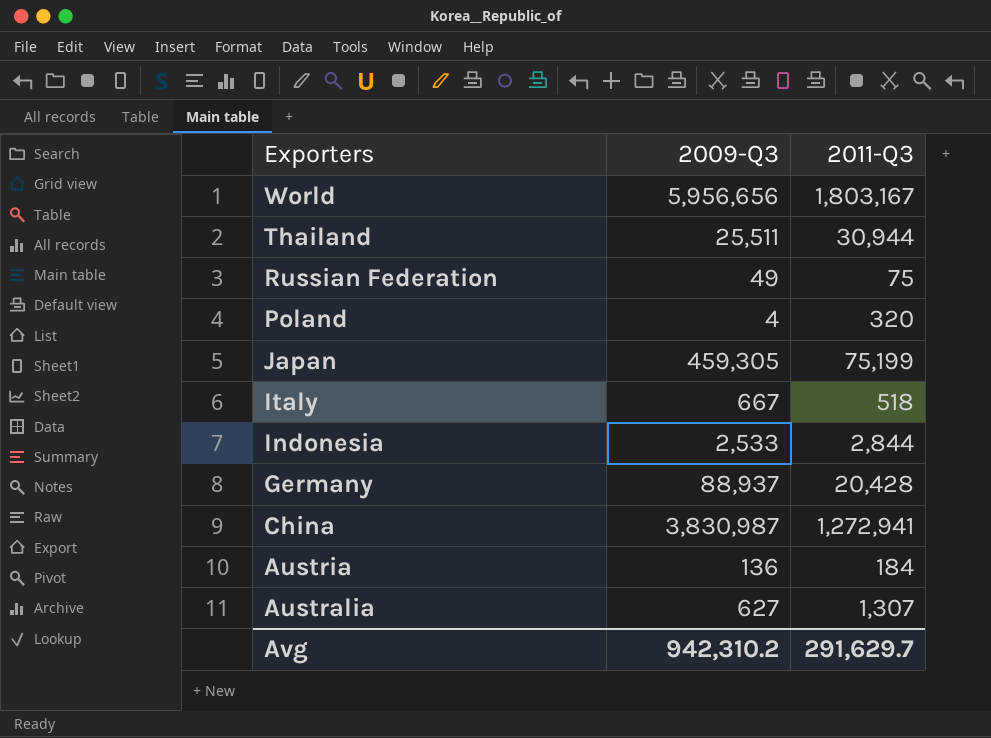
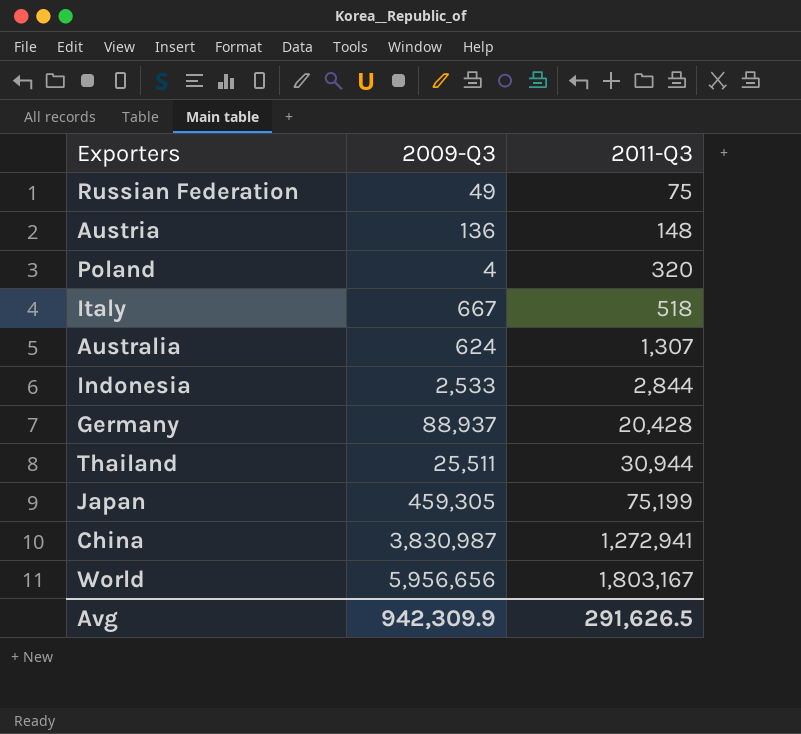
row order: Exporters descending -> 2011-Q3 ascending
Austria | 2011-Q3: 184 -> 148
Australia | 2009-Q3: 627 -> 624
Avg | 2009-Q3: 942,310.2 -> 942,309.9
Avg | 2011-Q3: 291,629.7 -> 291,626.5

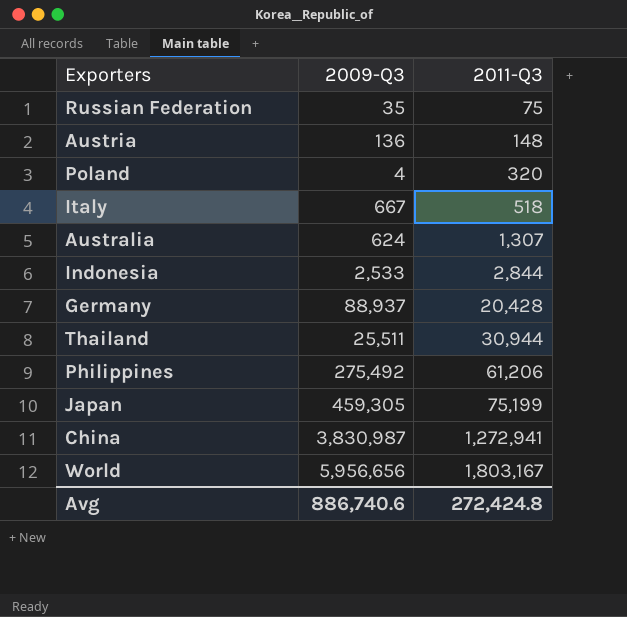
Russian Federation | 2009-Q3: 49 -> 35
row Philippines: none -> 275,492 | 61,206
Avg | 2009-Q3: 942,309.9 -> 886,740.6
Avg | 2011-Q3: 291,626.5 -> 272,424.8

